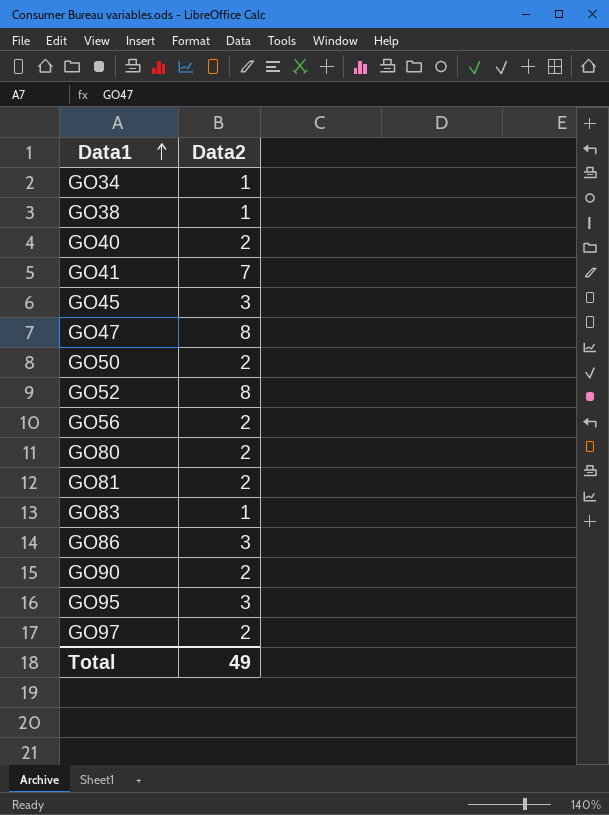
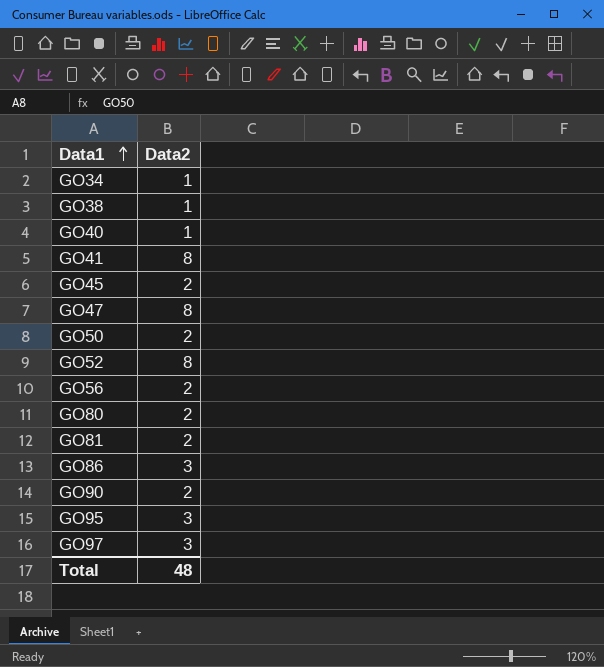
row GO83: 1 -> none
GO40 | Data2: 2 -> 1
GO41 | Data2: 7 -> 8
GO45 | Data2: 3 -> 2
GO97 | Data2: 2 -> 3
Total | Data2: 49 -> 48

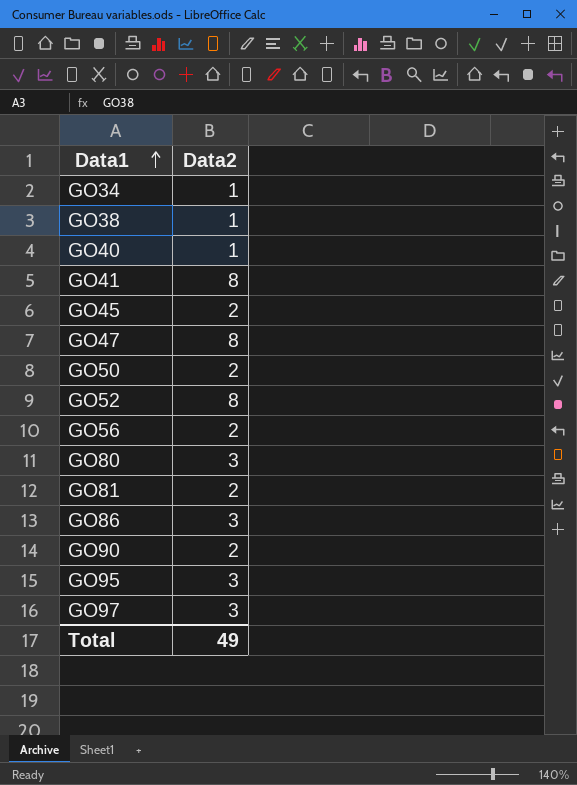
GO80 | Data2: 2 -> 3
Total | Data2: 48 -> 49

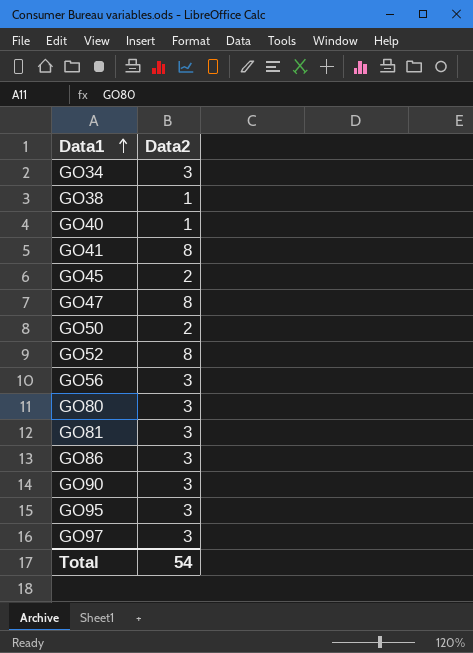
GO34 | Data2: 1 -> 3
GO56 | Data2: 2 -> 3
GO81 | Data2: 2 -> 3
GO90 | Data2: 2 -> 3
Total | Data2: 49 -> 54

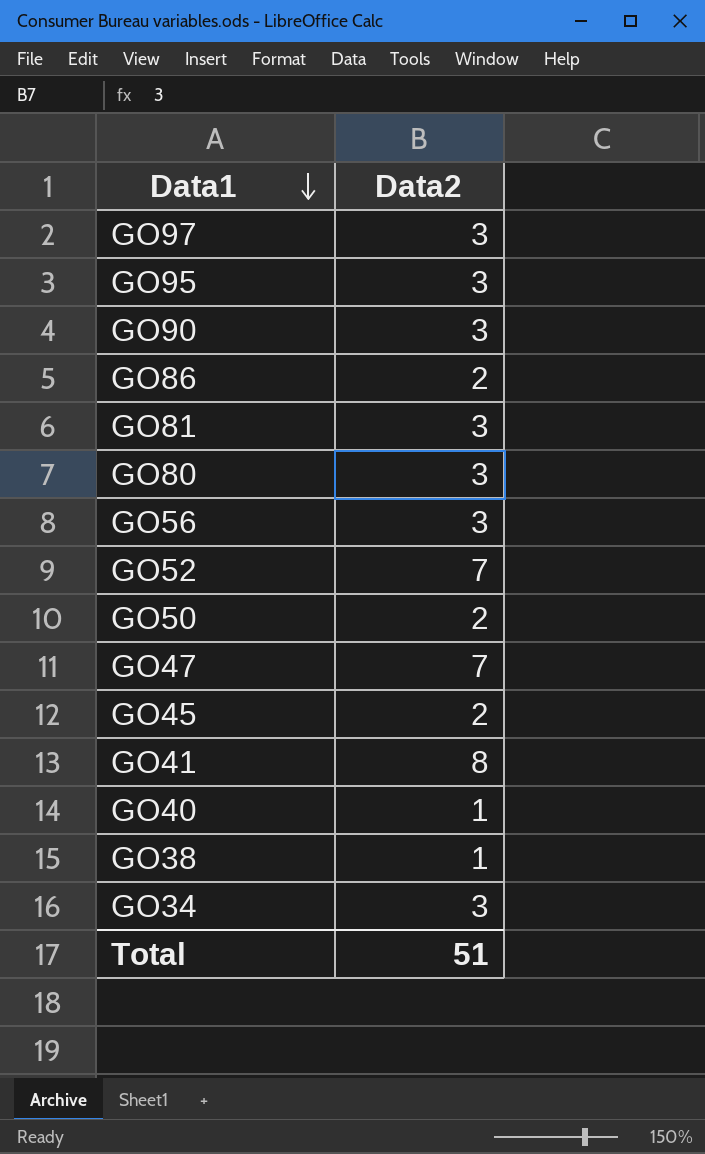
row order: Data1 ascending -> Data1 descending
GO86 | Data2: 3 -> 2
GO52 | Data2: 8 -> 7
GO47 | Data2: 8 -> 7
Total | Data2: 54 -> 51

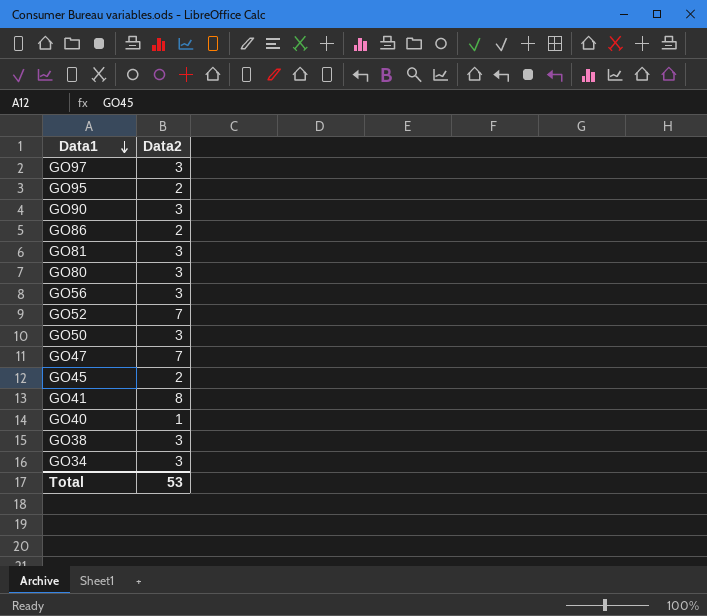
GO95 | Data2: 3 -> 2
GO50 | Data2: 2 -> 3
GO38 | Data2: 1 -> 3
Total | Data2: 51 -> 53

